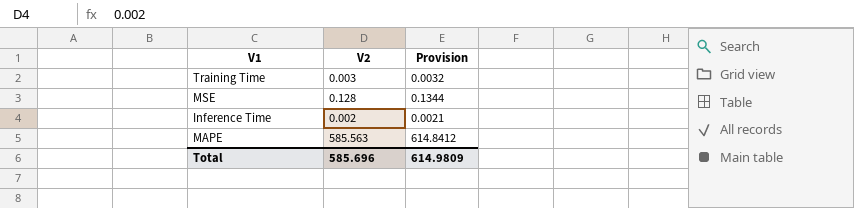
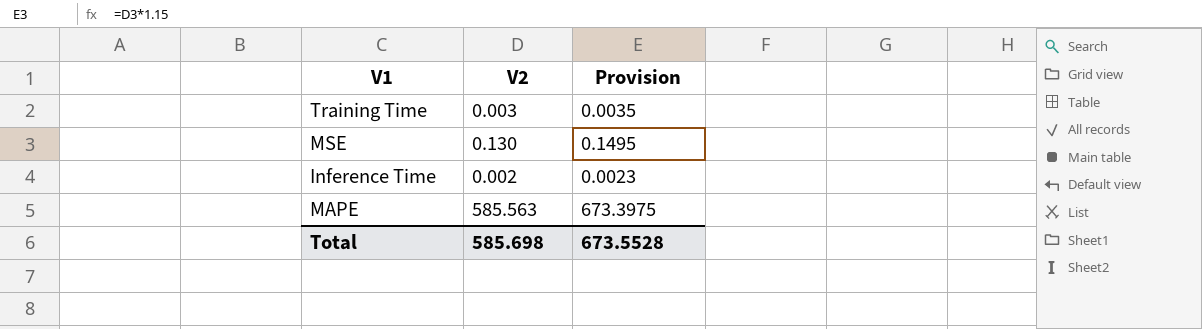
column Provision | formula: [V2] * 1.05 -> [V2] * 1.15
MSE | V2: 0.128 -> 0.130
Total | V2: 585.696 -> 585.698
Total | Provision: 614.9809 -> 673.5528

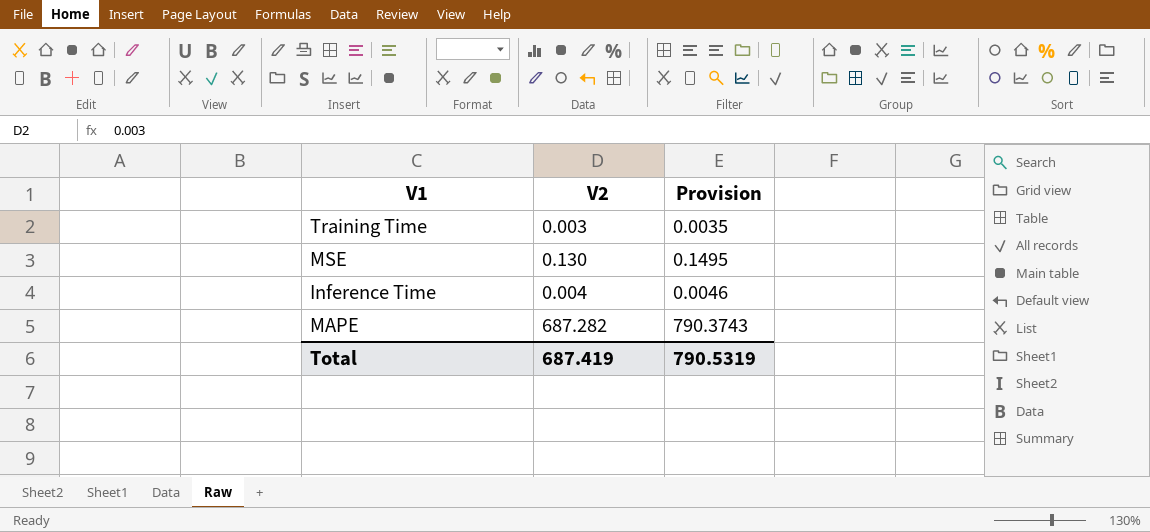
Inference Time | V2: 0.002 -> 0.004
Inference Time | Provision: 0.0023 -> 0.0046
MAPE | V2: 585.563 -> 687.282
MAPE | Provision: 673.3975 -> 790.3743
Total | V2: 585.698 -> 687.419
Total | Provision: 673.5528 -> 790.5319

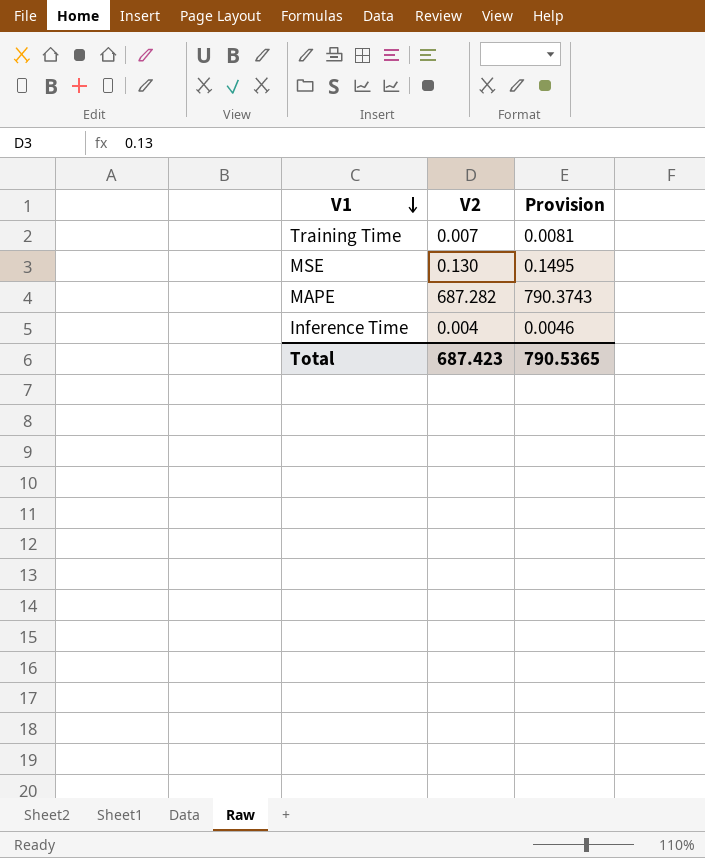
row order: none -> V1 descending
Training Time | V2: 0.003 -> 0.007
Training Time | Provision: 0.0035 -> 0.0081
Total | V2: 687.419 -> 687.423
Total | Provision: 790.5319 -> 790.5365

